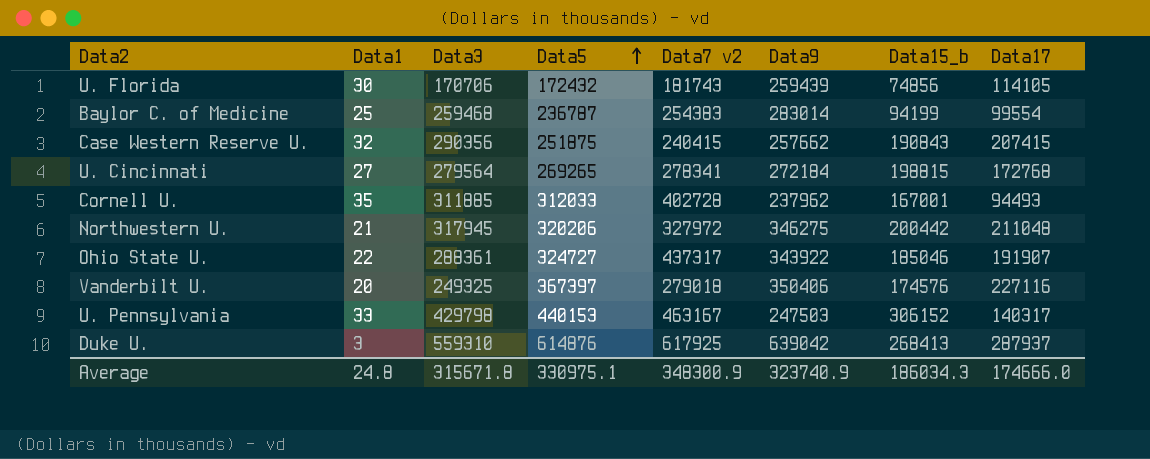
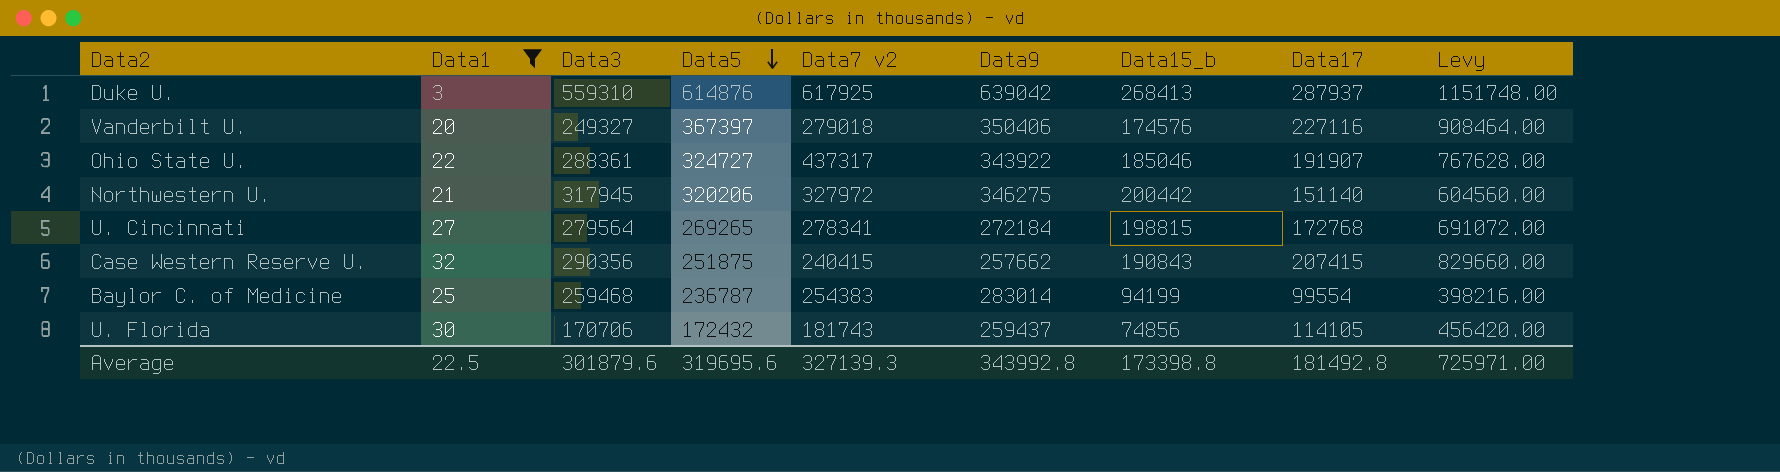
filter: none -> Data1 <= 32
row order: Data5 ascending -> Data5 descending
column Levy | formula: none -> [Data17] * 4
Vanderbilt U. | Data3: 249325 -> 249327
Northwestern U. | Data17: 211048 -> 151140
U. Florida | Data9: 259439 -> 259437
Average | Data1: 24.8 -> 22.5
Average | Data3: 315671.8 -> 301879.6
Average | Data5: 330975.1 -> 319695.6
Average | Data7 v2: 348300.9 -> 327139.3
Average | Data9: 323740.9 -> 343992.8
Average | Data15_b: 186034.3 -> 173398.8
Average | Data17: 174666.0 -> 181492.8

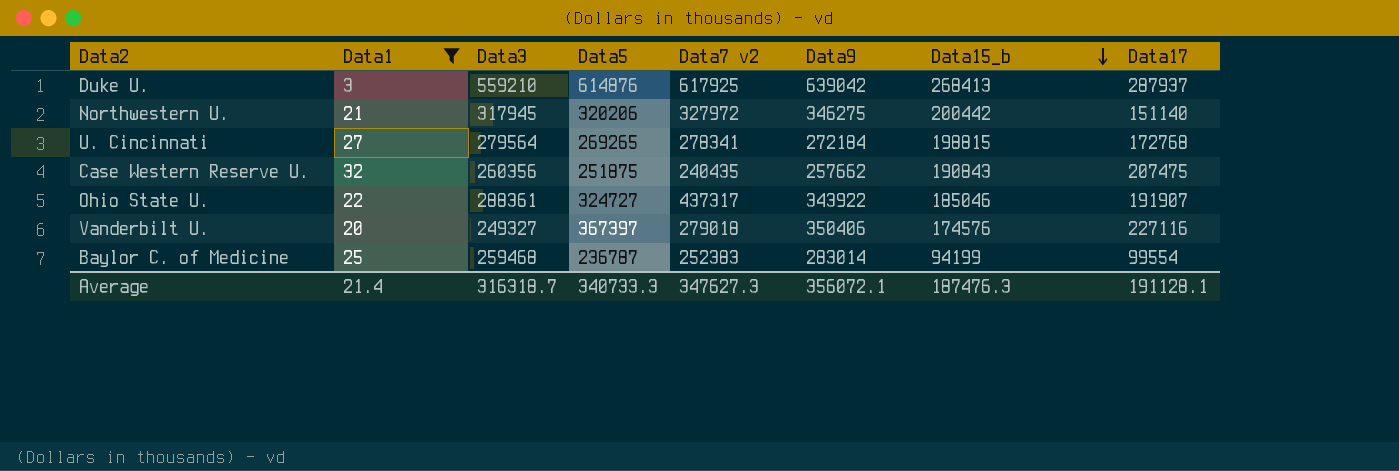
row order: Data5 descending -> Data15_b descending
column Levy | formula: [Data17] * 4 -> none
row U. Florida: 30 | 170706 | 172432 | 181743 | 259437 | 74856 | 114105 | 456420.00 -> none
Duke U. | Data3: 559310 -> 559210
Case Western Reserve U. | Data3: 290356 -> 260356
Case Western Reserve U. | Data7 v2: 240415 -> 240435
Case Western Reserve U. | Data17: 207415 -> 207475
Baylor C. of Medicine | Data7 v2: 254383 -> 252383
Average | Data1: 22.5 -> 21.4
Average | Data3: 301879.6 -> 316318.7
Average | Data5: 319695.6 -> 340733.3
Average | Data7 v2: 327139.3 -> 347627.3
Average | Data9: 343992.8 -> 356072.1
Average | Data15_b: 173398.8 -> 187476.3
Average | Data17: 181492.8 -> 191128.1

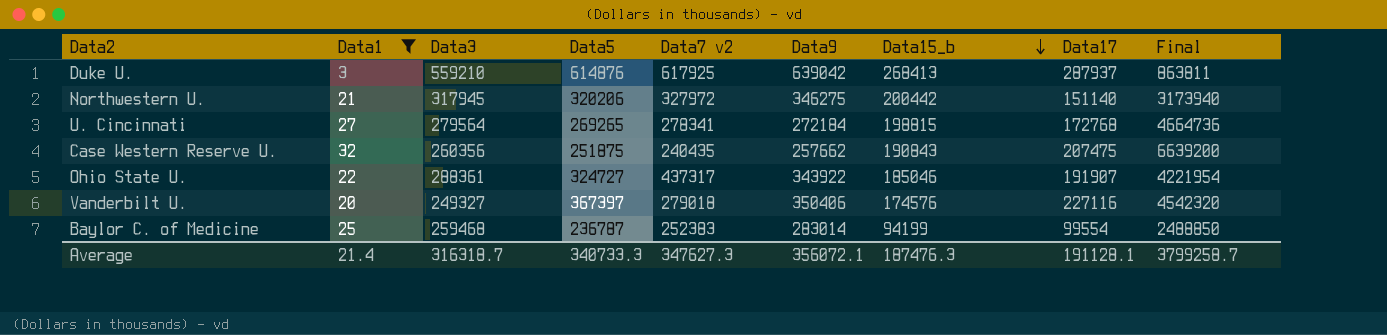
column Final | formula: none -> [Data1] * [Data17]

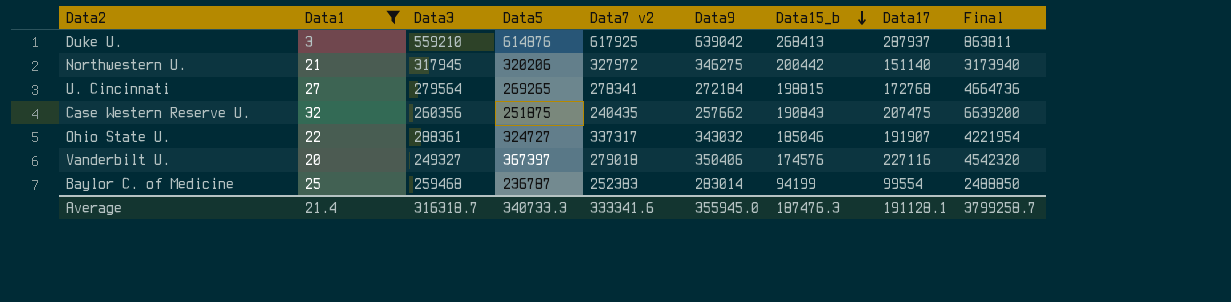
Ohio State U. | Data7 v2: 437317 -> 337317
Ohio State U. | Data9: 343922 -> 343032
Average | Data7 v2: 347627.3 -> 333341.6
Average | Data9: 356072.1 -> 355945.0

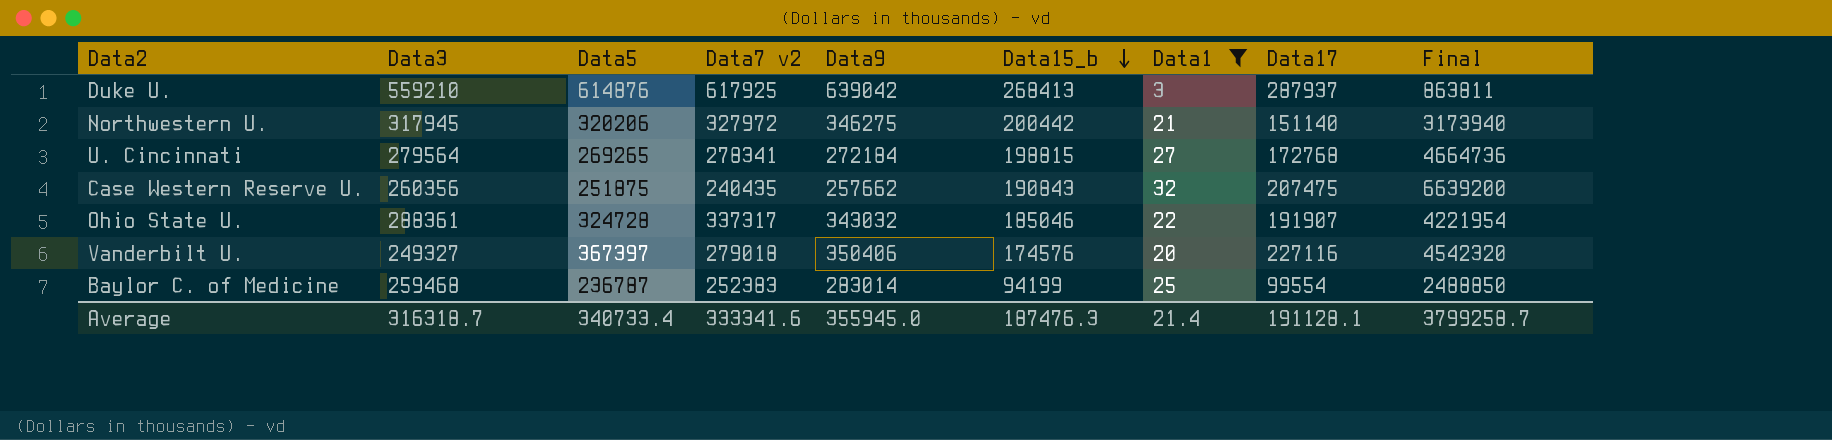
column Data1 | position: 2 -> 7
Ohio State U. | Data5: 324727 -> 324728
Average | Data5: 340733.3 -> 340733.4

